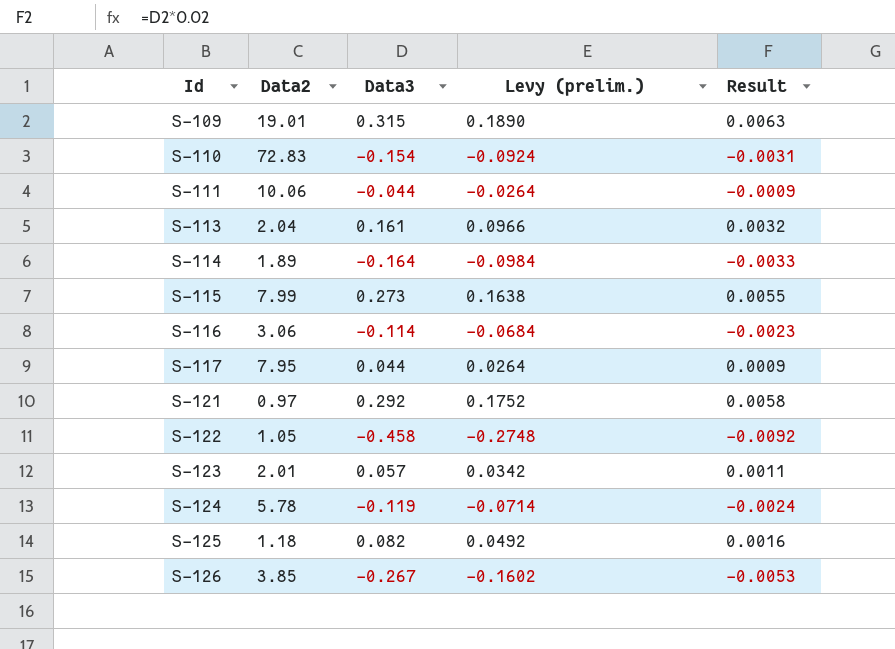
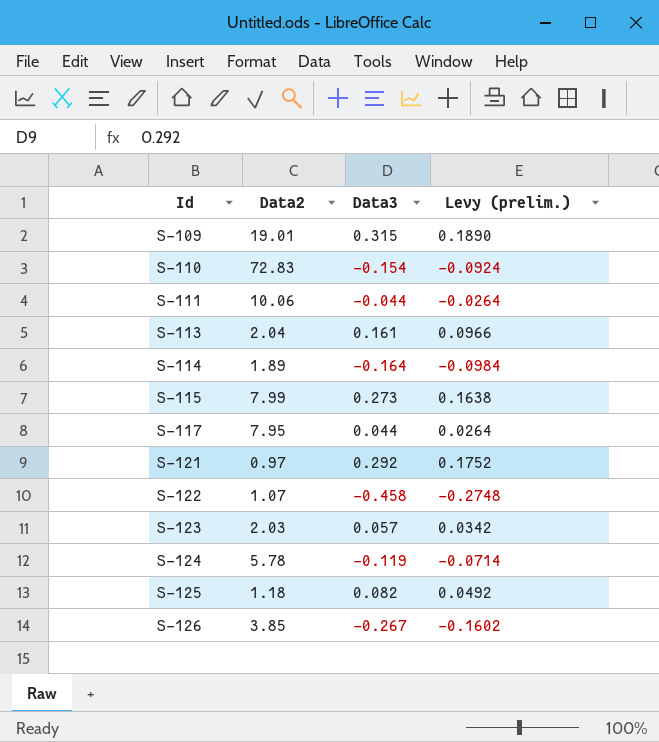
column Result | formula: [Data3] * 0.02 -> none
row S-116: 3.06 | -0.114 | -0.0684 | -0.0023 -> none
S-122 | Data2: 1.05 -> 1.07
S-123 | Data2: 2.01 -> 2.03

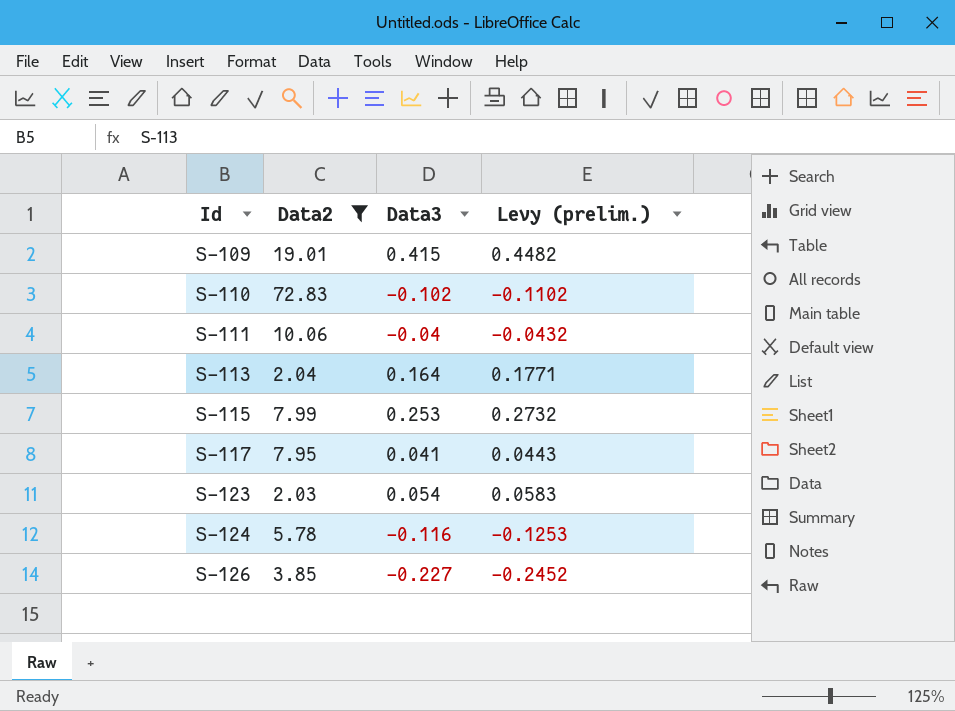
filter: none -> Data2 >= 2.03
column Levy (prelim.) | formula: [Data3] * 0.6 -> [Data3] * 1.08
S-109 | Data3: 0.315 -> 0.415
S-110 | Data3: -0.154 -> -0.102
S-111 | Data3: -0.044 -> -0.04
S-113 | Data3: 0.161 -> 0.164
S-115 | Data3: 0.273 -> 0.253
S-117 | Data3: 0.044 -> 0.041
S-123 | Data3: 0.057 -> 0.054
S-124 | Data3: -0.119 -> -0.116
S-126 | Data3: -0.267 -> -0.227

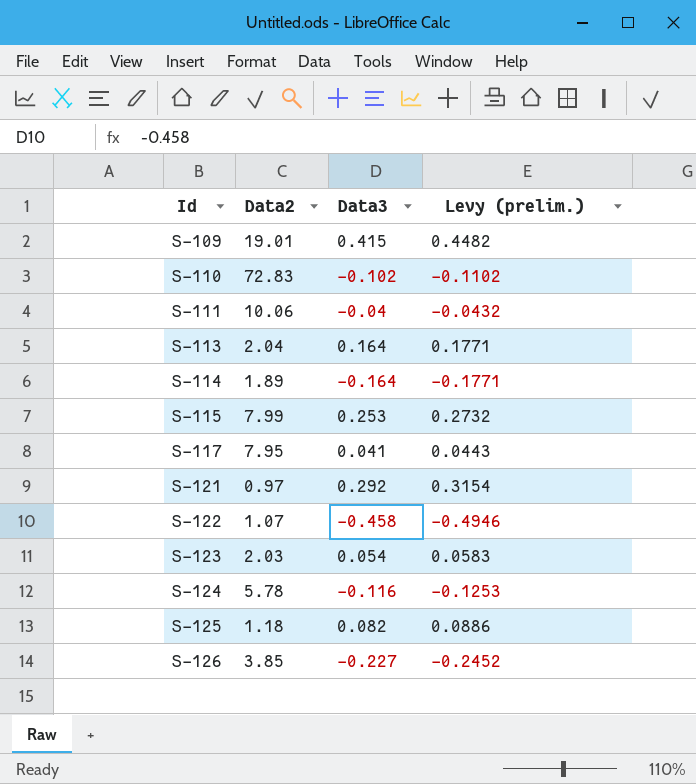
filter: Data2 >= 2.03 -> none

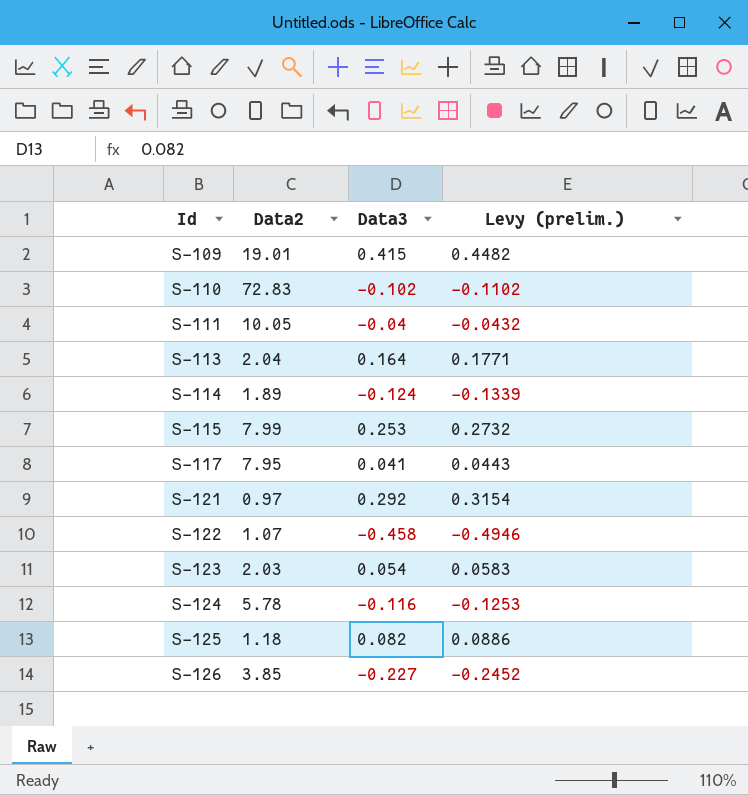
S-111 | Data2: 10.06 -> 10.05
S-114 | Data3: -0.164 -> -0.124
S-114 | Levy (prelim.): -0.1771 -> -0.1339

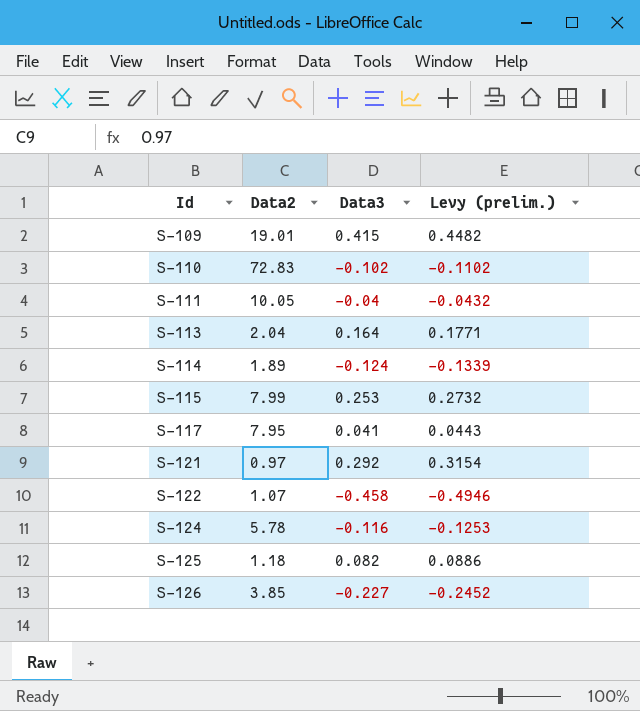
row S-123: 2.03 | 0.054 | 0.0583 -> none

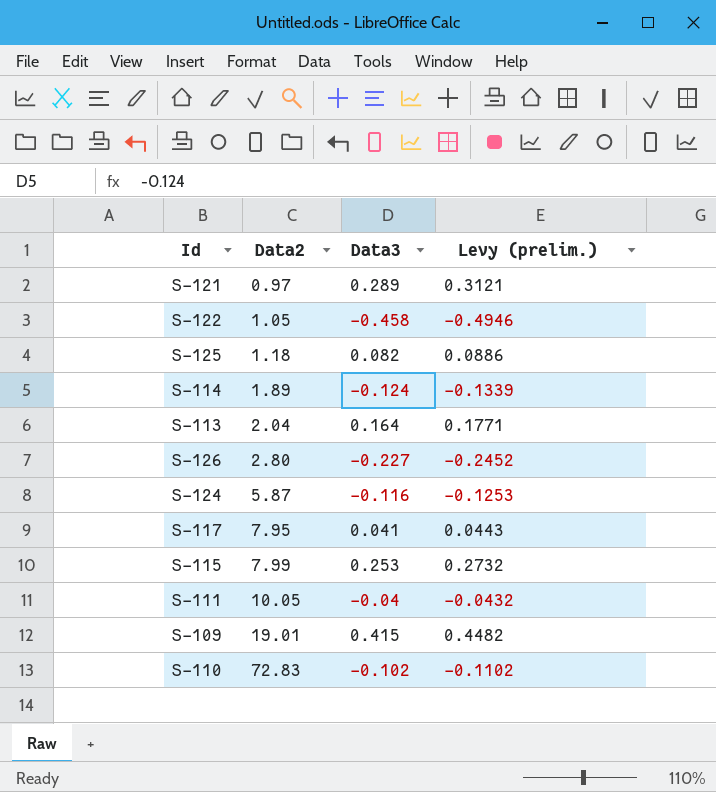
row order: Id ascending -> Data2 ascending
S-121 | Data3: 0.292 -> 0.289
S-121 | Levy (prelim.): 0.3154 -> 0.3121
S-122 | Data2: 1.07 -> 1.05
S-126 | Data2: 3.85 -> 2.80
S-124 | Data2: 5.78 -> 5.87

